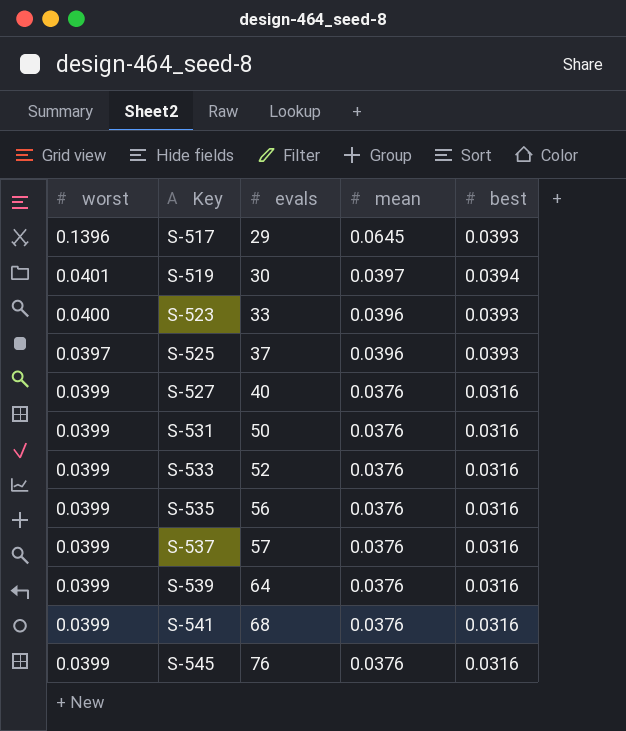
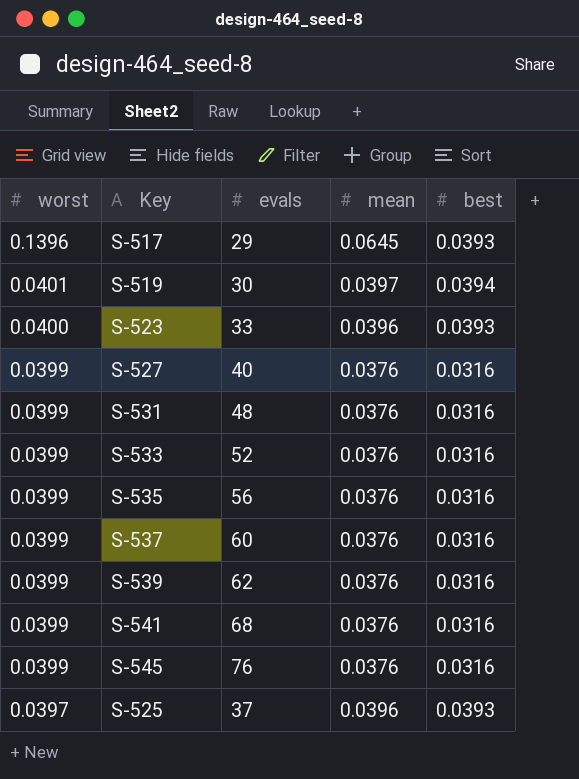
row order: Key ascending -> worst descending
S-531 | evals: 50 -> 48
S-537 | evals: 57 -> 60
S-539 | evals: 64 -> 62

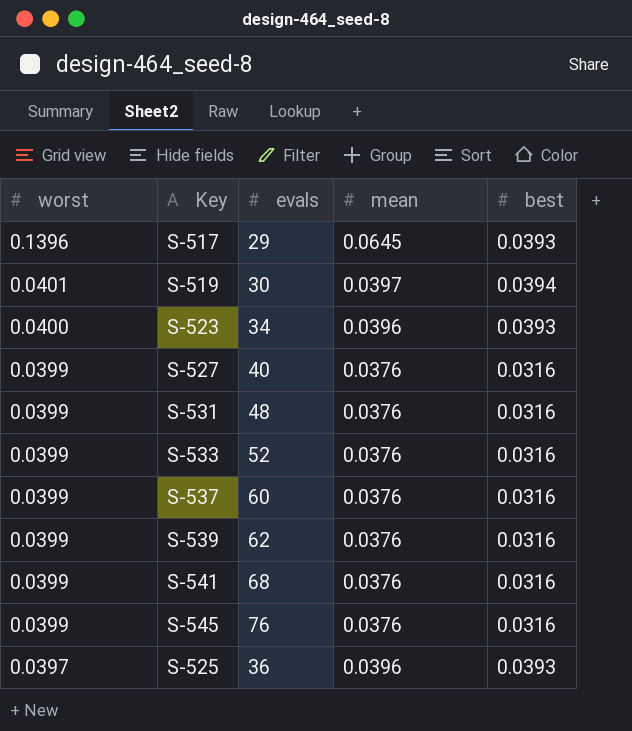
row S-535: 0.0399 | 56 | 0.0376 | 0.0316 -> none
S-523 | evals: 33 -> 34
S-525 | evals: 37 -> 36

